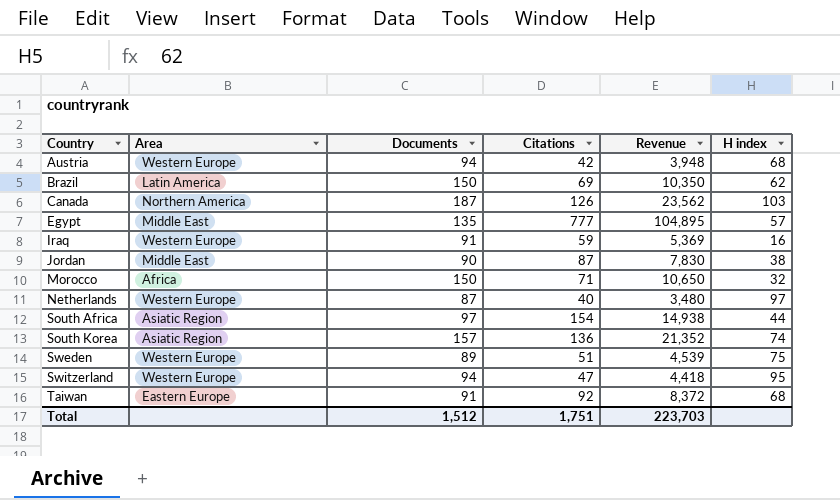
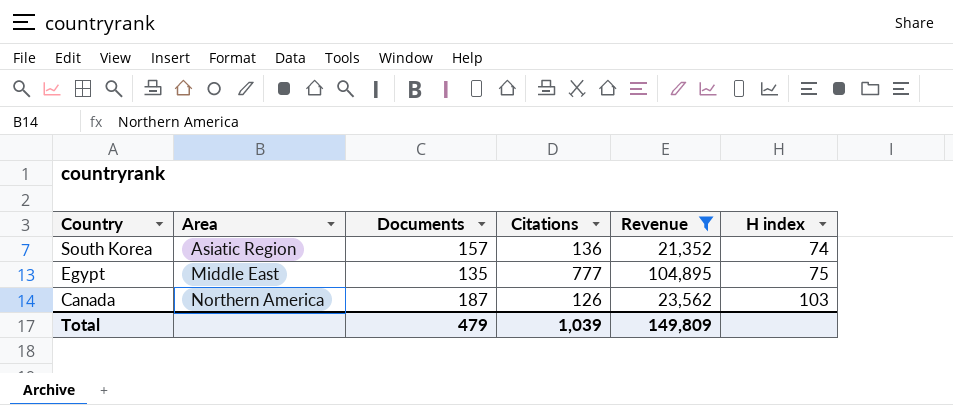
filter: none -> Revenue >= 21,352
row order: Country ascending -> Country descending
Egypt | H index: 57 -> 75
Total | Documents: 1,512 -> 479
Total | Citations: 1,751 -> 1,039
Total | Revenue: 223,703 -> 149,809

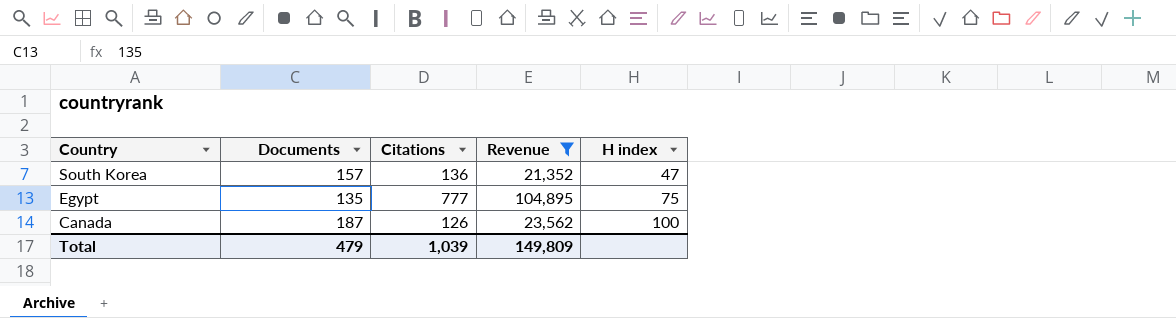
column Area | position: 2 -> none
South Korea | H index: 74 -> 47
Canada | H index: 103 -> 100

